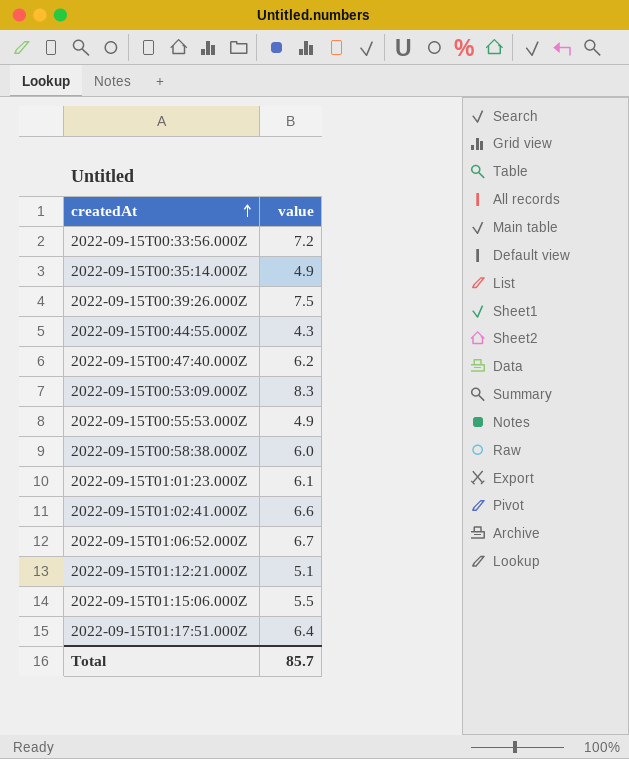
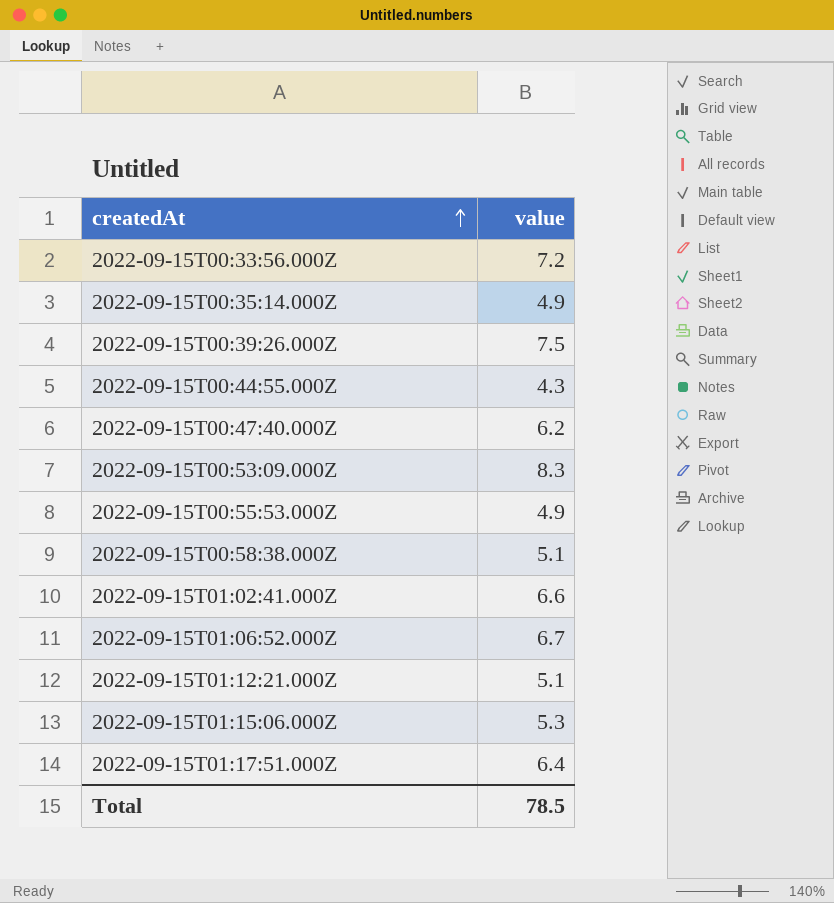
row 2022-09-15T01:01:23.000Z: 6.1 -> none
2022-09-15T00:58:38.000Z | value: 6.0 -> 5.1
2022-09-15T01:15:06.000Z | value: 5.5 -> 5.3
Total | value: 85.7 -> 78.5

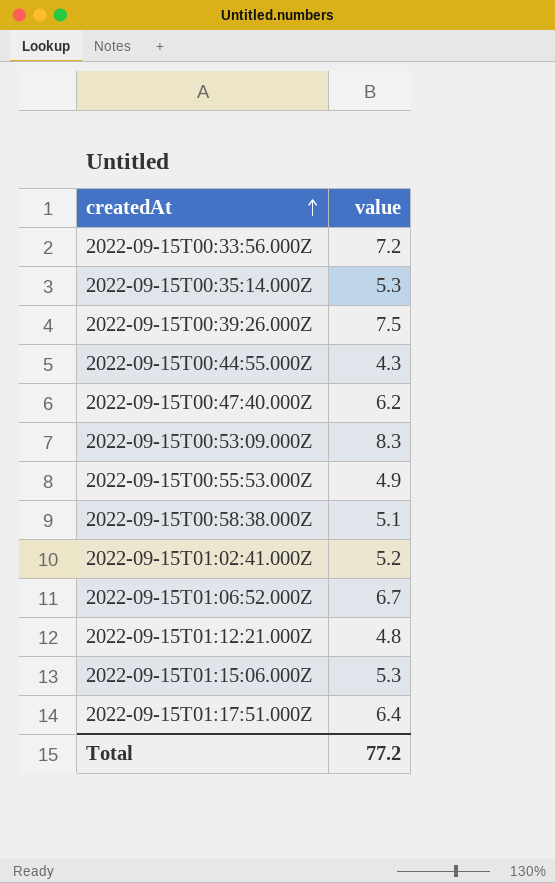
2022-09-15T00:35:14.000Z | value: 4.9 -> 5.3
2022-09-15T01:02:41.000Z | value: 6.6 -> 5.2
2022-09-15T01:12:21.000Z | value: 5.1 -> 4.8
Total | value: 78.5 -> 77.2

